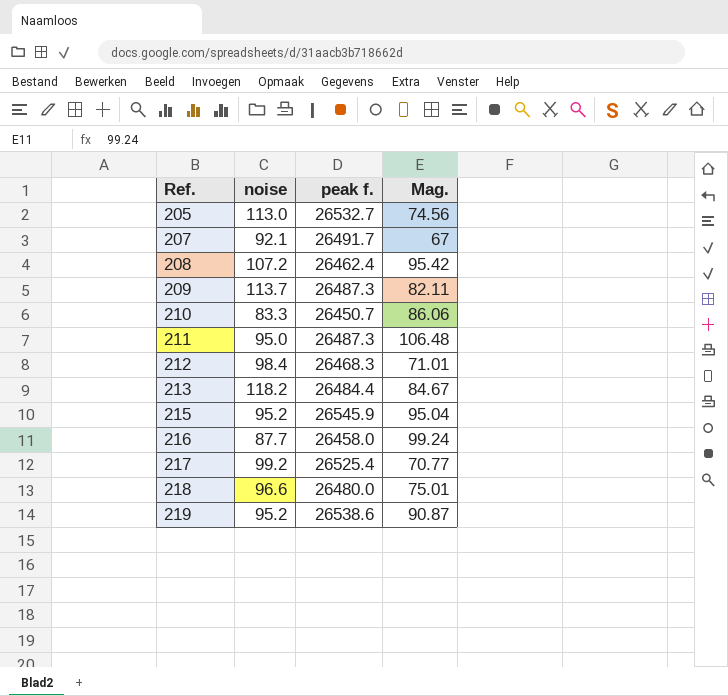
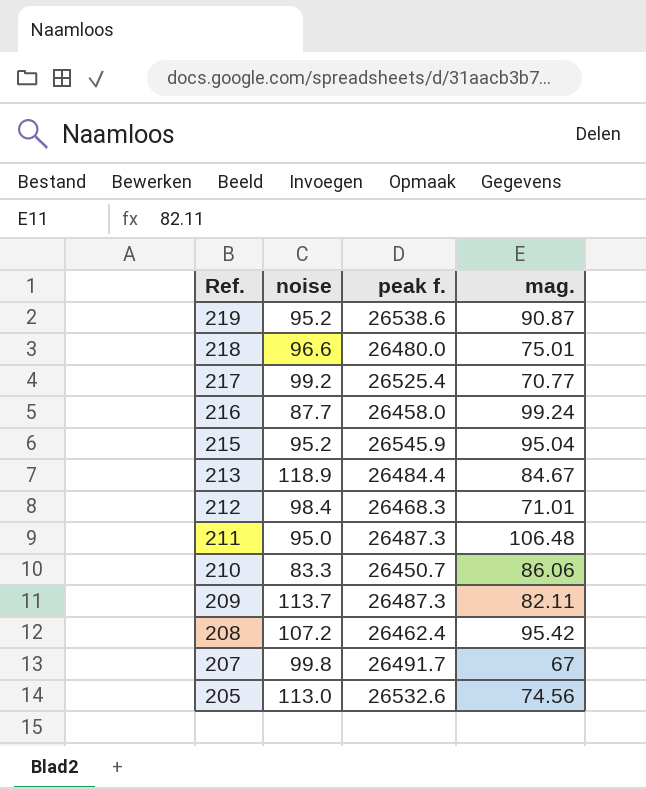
row order: Ref. ascending -> Ref. descending
column name: Mag. -> mag.
213 | noise: 118.2 -> 118.9
207 | noise: 92.1 -> 99.8
205 | peak f.: 26532.7 -> 26532.6

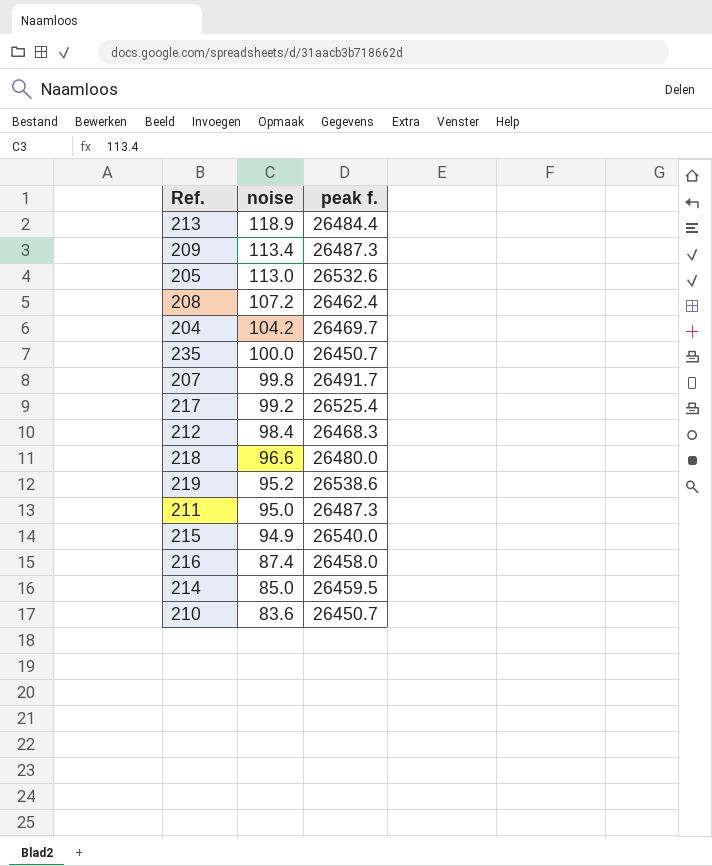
row order: Ref. descending -> noise descending
column mag. | position: 4 -> none
209 | noise: 113.7 -> 113.4
row 204: none -> 104.2 | 26469.7
row 235: none -> 100.0 | 26450.7
215 | noise: 95.2 -> 94.9
215 | peak f.: 26545.9 -> 26540.0
216 | noise: 87.7 -> 87.4
row 214: none -> 85.0 | 26459.5
210 | noise: 83.3 -> 83.6

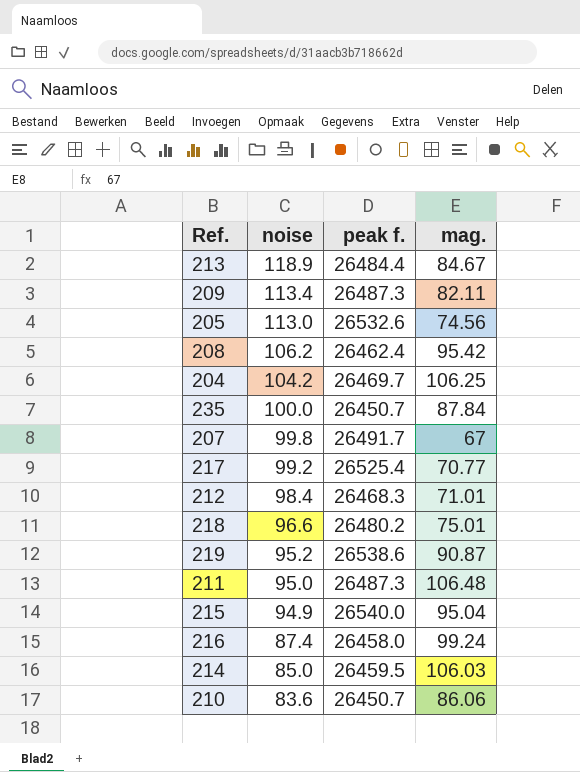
column mag. | position: none -> 4
208 | noise: 107.2 -> 106.2
218 | peak f.: 26480.0 -> 26480.2

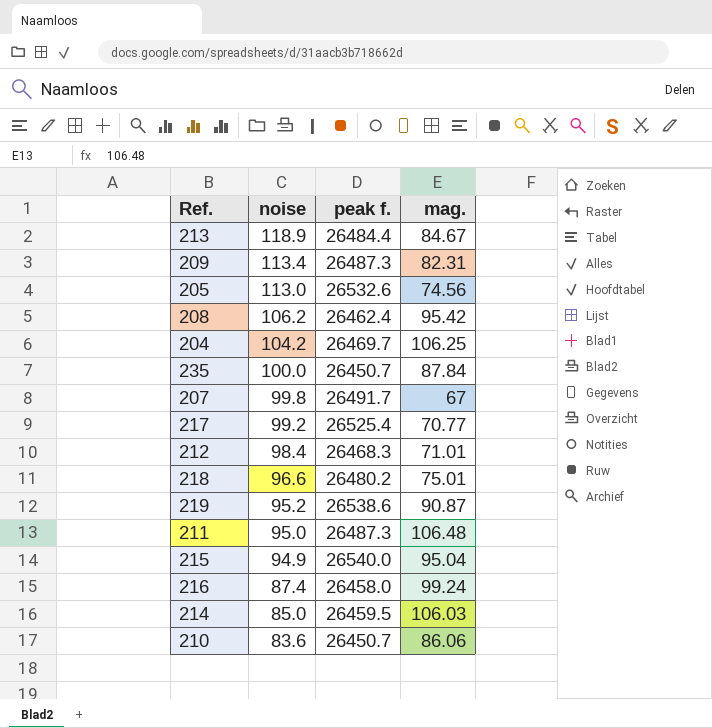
209 | mag.: 82.11 -> 82.31

